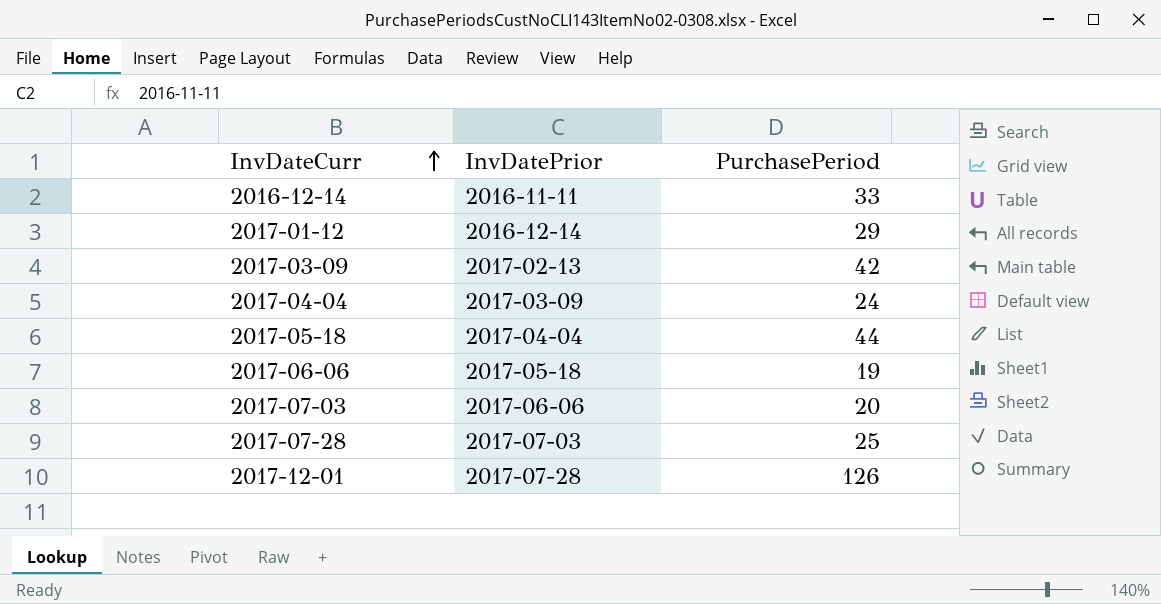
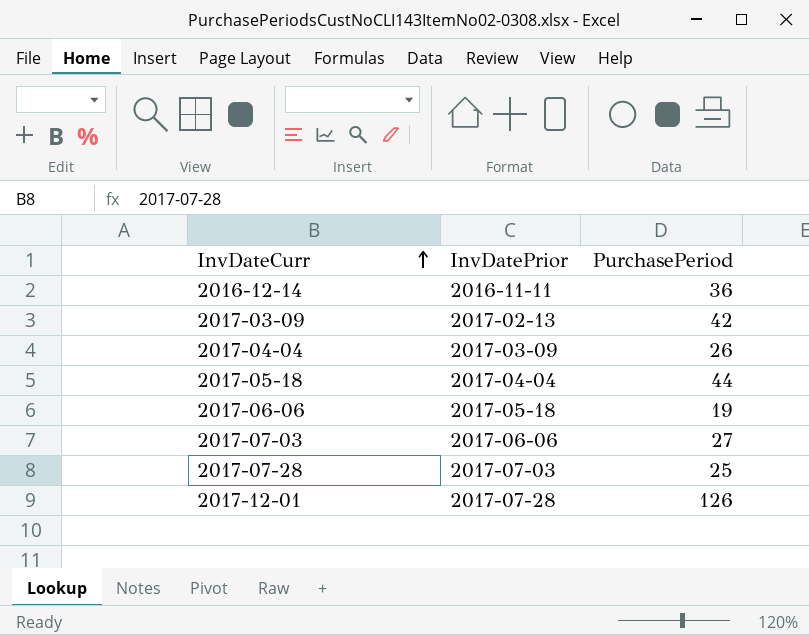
row 2017-01-12: 2016-12-14 | 29 -> none
2016-12-14 | PurchasePeriod: 33 -> 36
2017-04-04 | PurchasePeriod: 24 -> 26
2017-07-03 | PurchasePeriod: 20 -> 27

